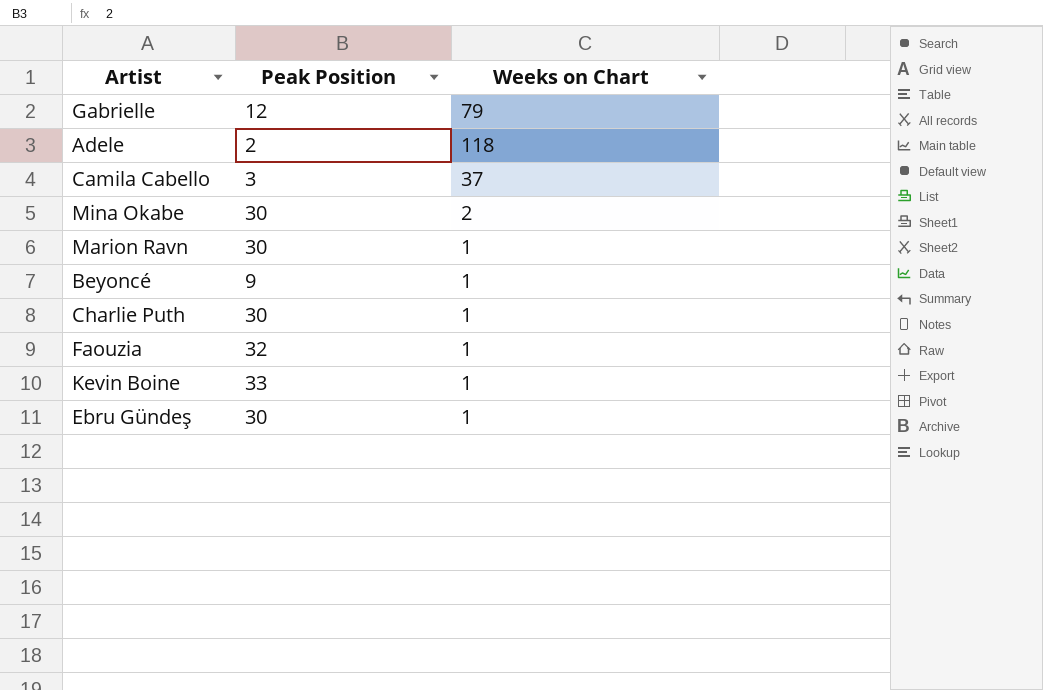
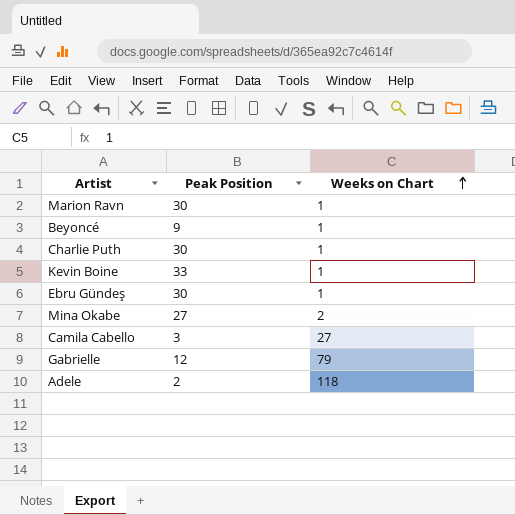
row order: none -> Weeks on Chart ascending
row Faouzia: 32 | 1 -> none
Mina Okabe | Peak Position: 30 -> 27
Camila Cabello | Weeks on Chart: 37 -> 27

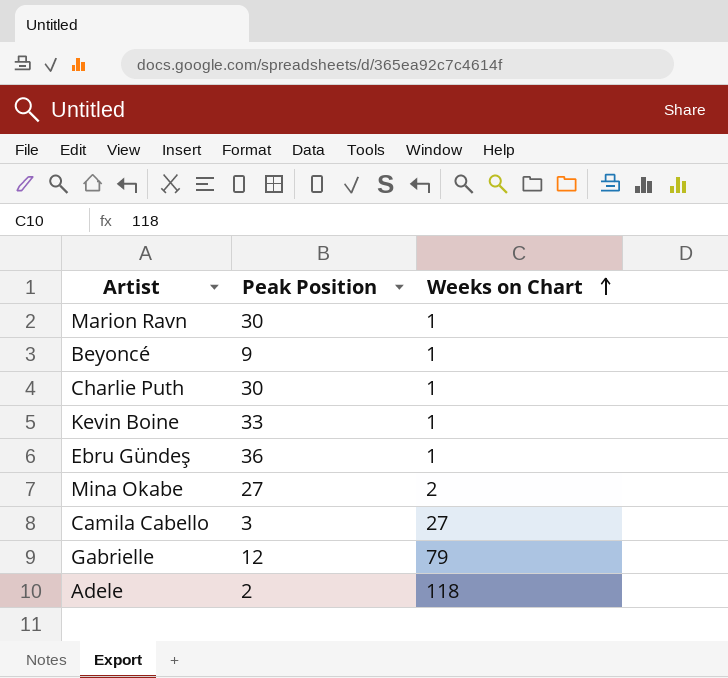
Ebru Gündeş | Peak Position: 30 -> 36

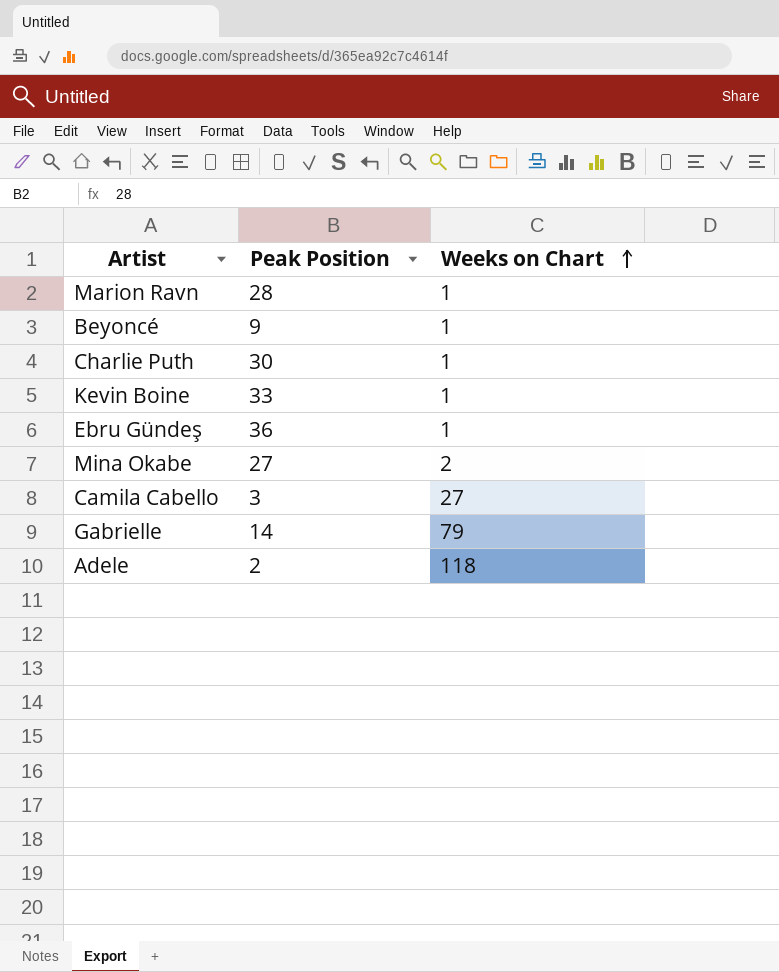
Marion Ravn | Peak Position: 30 -> 28
Gabrielle | Peak Position: 12 -> 14

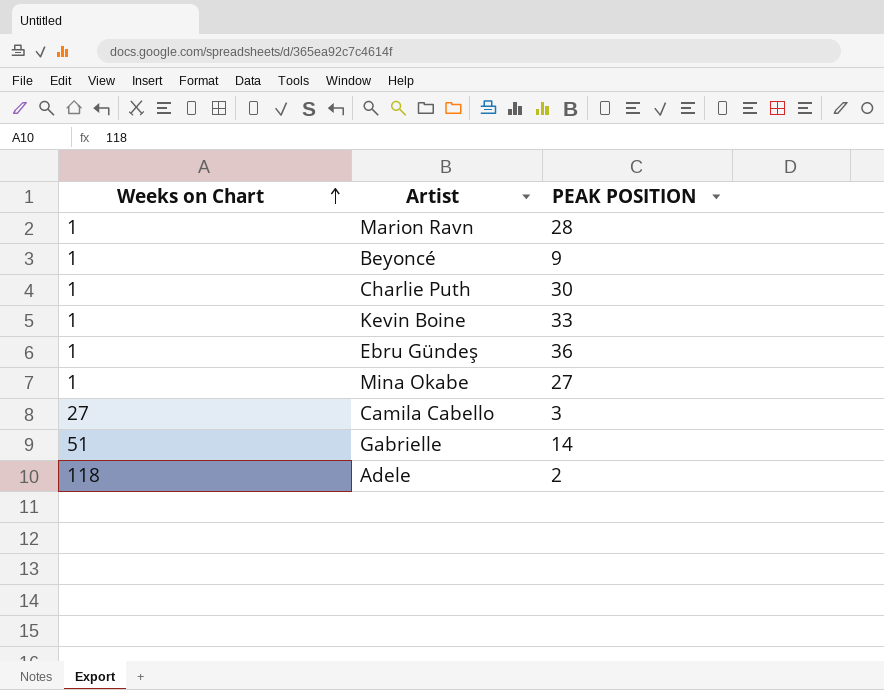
column Weeks on Chart | position: 3 -> 1
column name: Peak Position -> PEAK POSITION
Mina Okabe | Weeks on Chart: 2 -> 1
Gabrielle | Weeks on Chart: 79 -> 51

